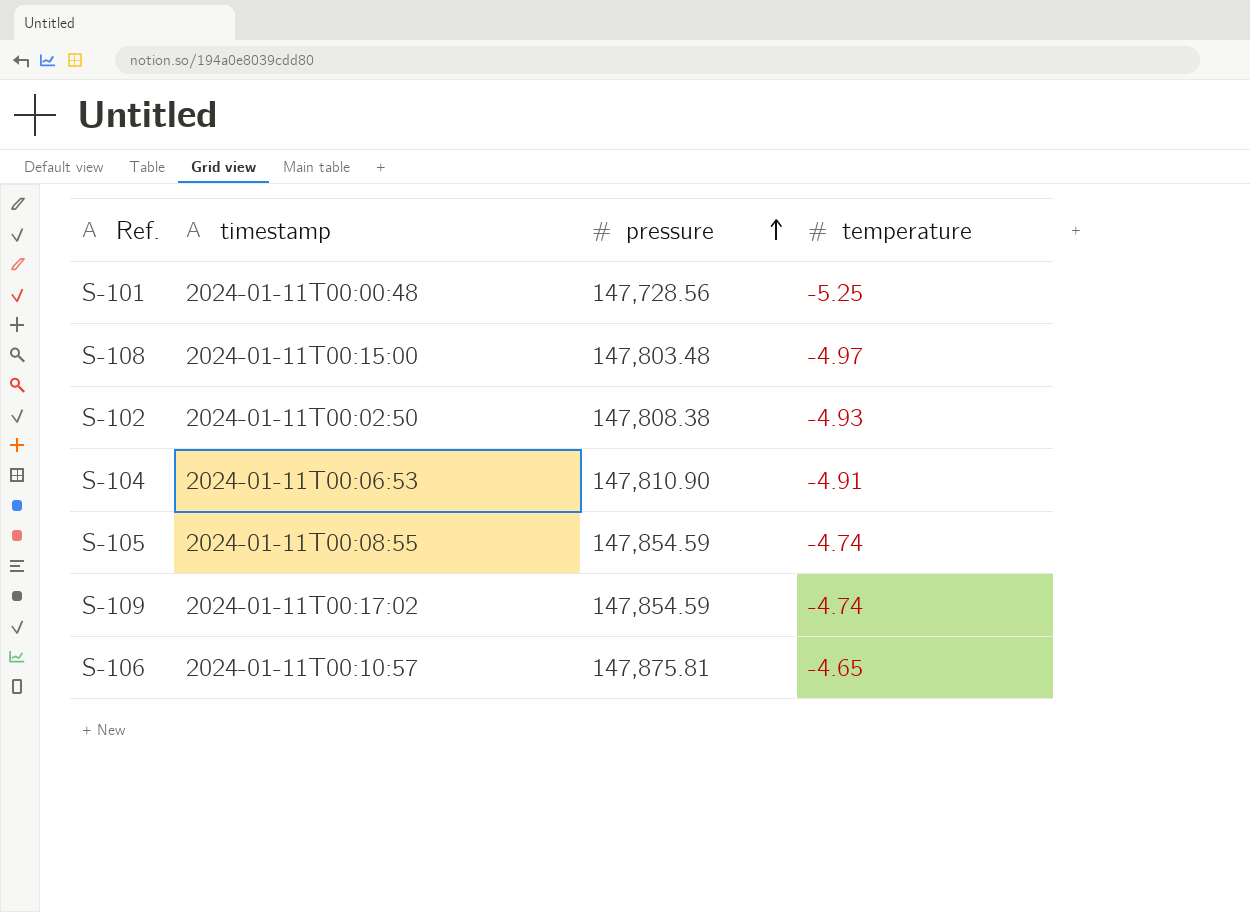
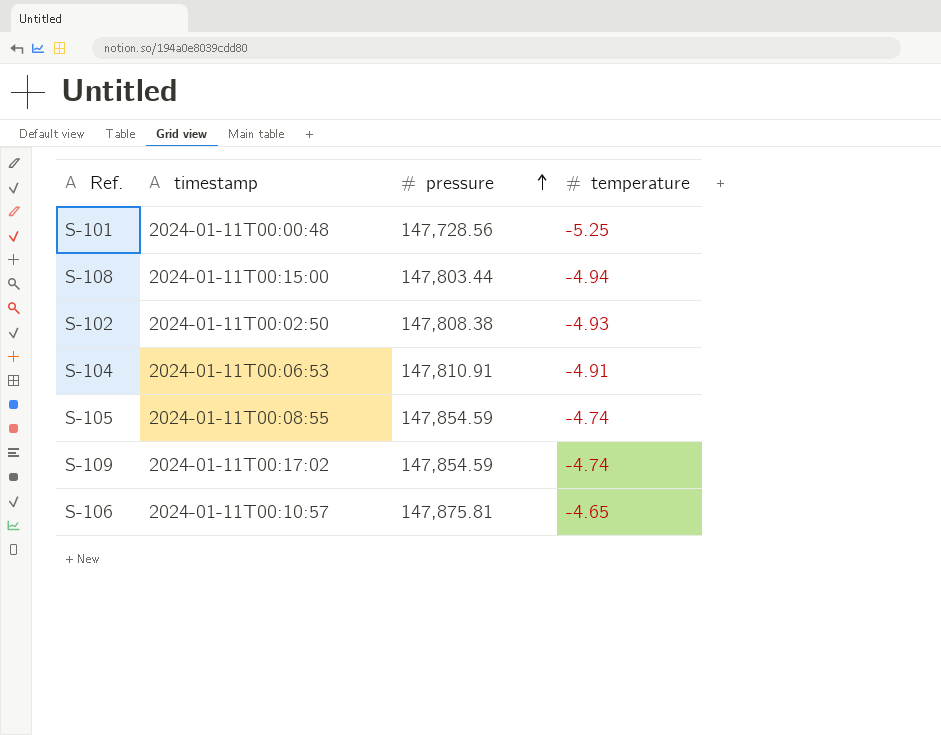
S-108 | pressure: 147,803.48 -> 147,803.44
S-108 | temperature: -4.97 -> -4.94
S-104 | pressure: 147,810.90 -> 147,810.91

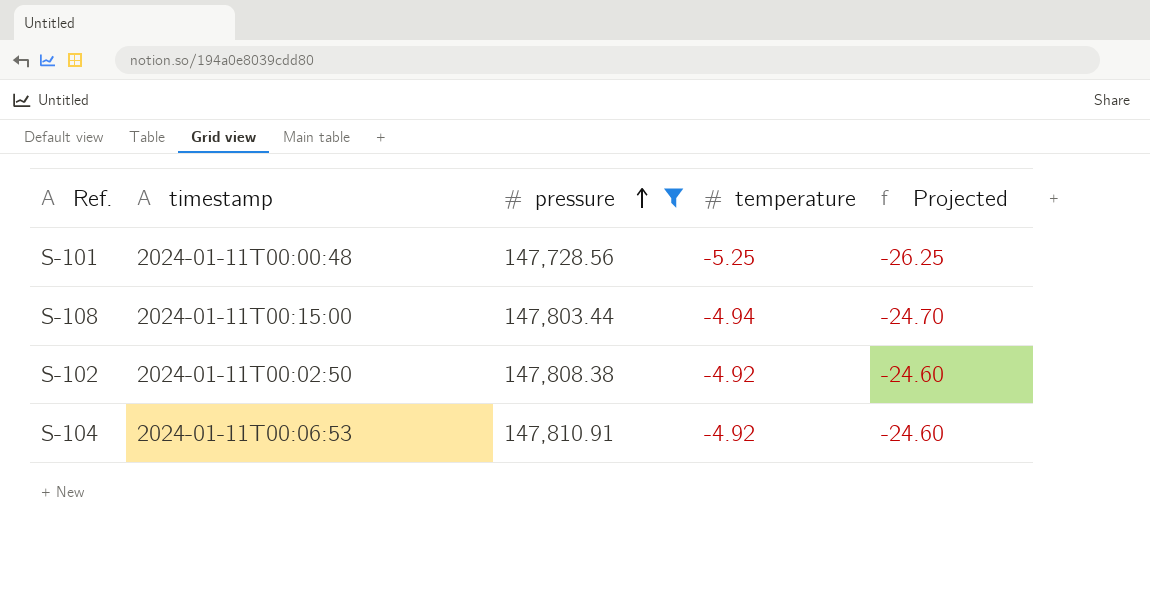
filter: none -> pressure <= 147,810.91
column Projected | formula: none -> [temperature] * 5
S-102 | temperature: -4.93 -> -4.92
S-104 | temperature: -4.91 -> -4.92

